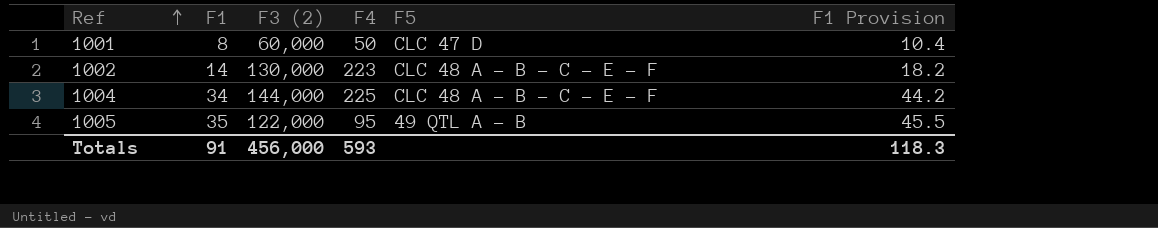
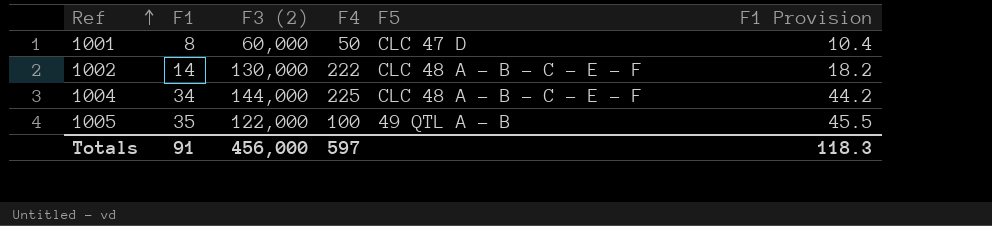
1002 | F4: 223 -> 222
1005 | F4: 95 -> 100
Totals | F4: 593 -> 597

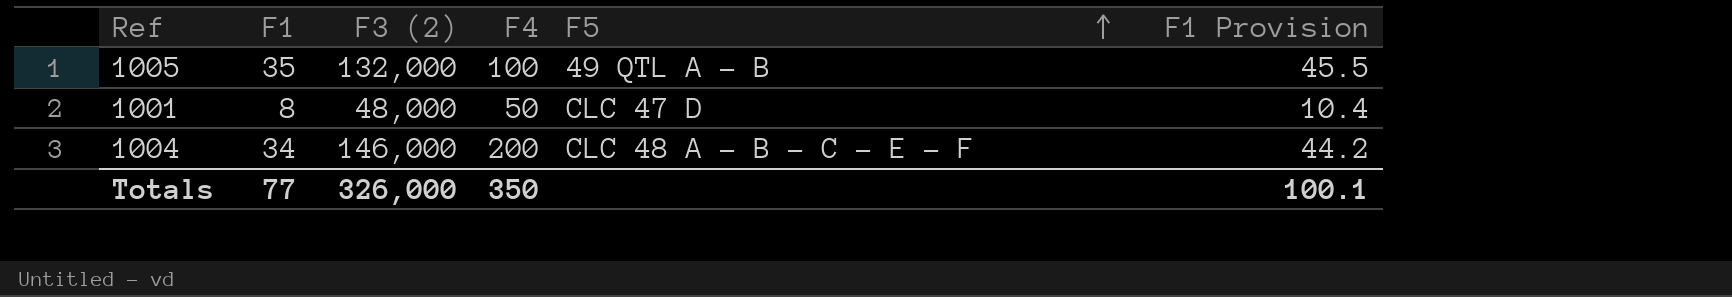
row order: Ref ascending -> F5 ascending
row 1002: 14 | 130,000 | 222 | CLC 48 A - B - C - E - F | 18.2 -> none
1005 | F3 (2): 122,000 -> 132,000
1001 | F3 (2): 60,000 -> 48,000
1004 | F3 (2): 144,000 -> 146,000
1004 | F4: 225 -> 200
Totals | F1: 91 -> 77
Totals | F3 (2): 456,000 -> 326,000
Totals | F4: 597 -> 350
Totals | F1 Provision: 118.3 -> 100.1

